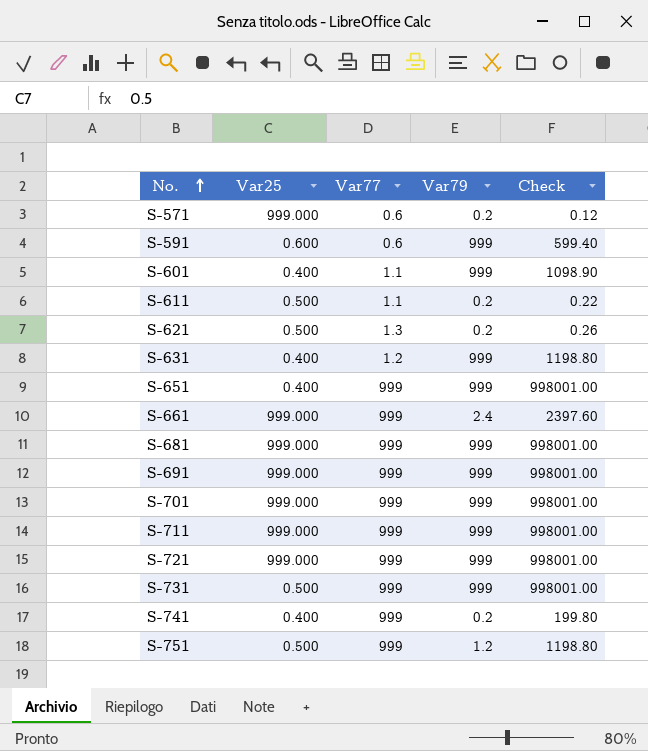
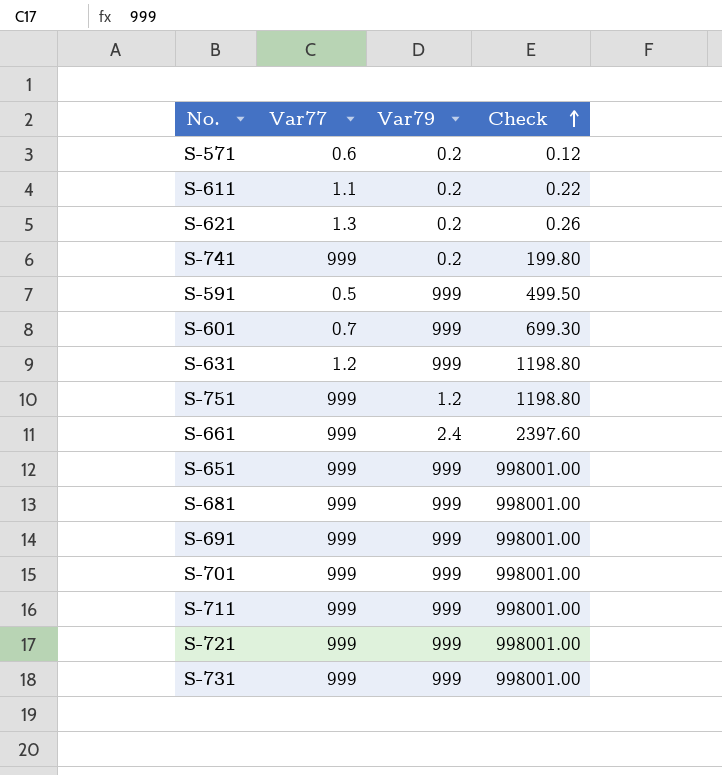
row order: No. ascending -> Check ascending
column Var25 | position: 2 -> none
S-591 | Var77: 0.6 -> 0.5
S-591 | Check: 599.40 -> 499.50
S-601 | Var77: 1.1 -> 0.7
S-601 | Check: 1098.90 -> 699.30

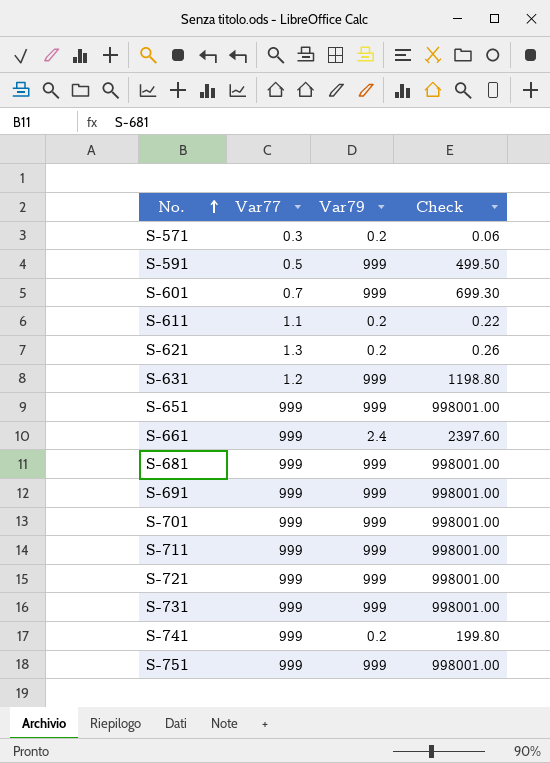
row order: Check ascending -> No. ascending
S-571 | Var77: 0.6 -> 0.3
S-571 | Check: 0.12 -> 0.06
S-751 | Var79: 1.2 -> 999
S-751 | Check: 1198.80 -> 998001.00

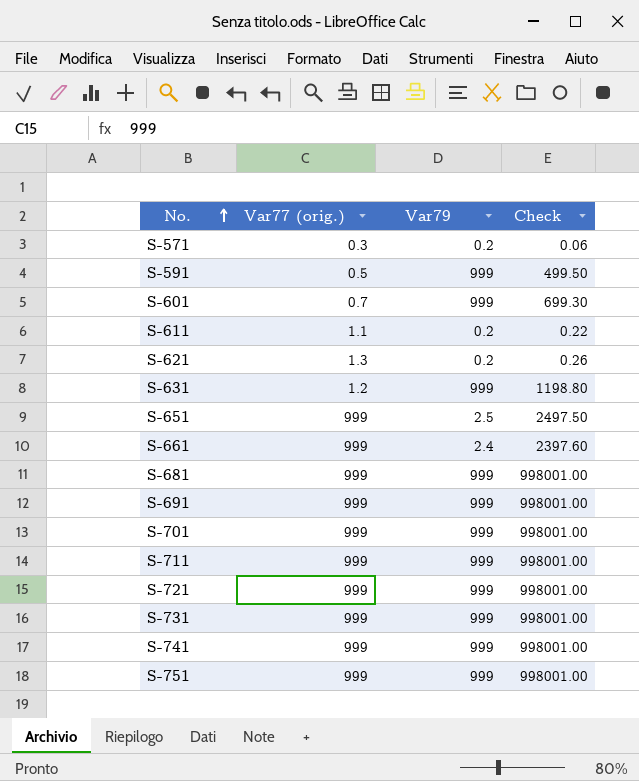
column name: Var77 -> Var77 (orig.)
S-651 | Var79: 999 -> 2.5
S-651 | Check: 998001.00 -> 2497.50
S-741 | Var79: 0.2 -> 999
S-741 | Check: 199.80 -> 998001.00

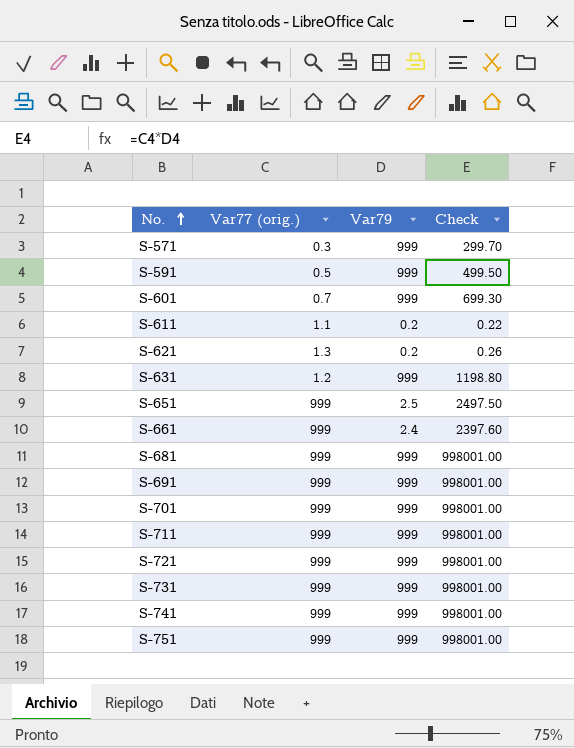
S-571 | Var79: 0.2 -> 999
S-571 | Check: 0.06 -> 299.70

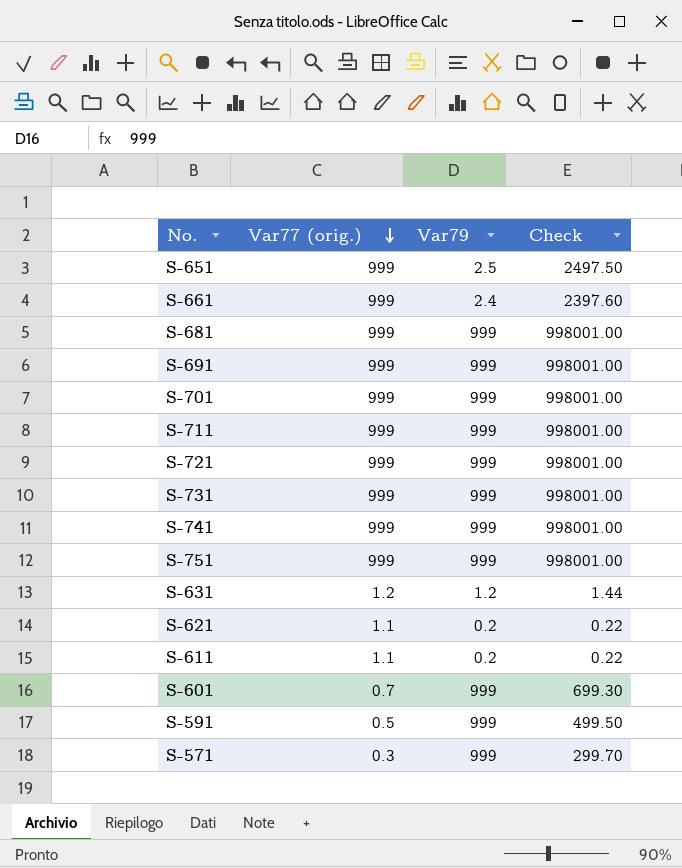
row order: No. ascending -> Var77 (orig.) descending
S-631 | Var79: 999 -> 1.2
S-631 | Check: 1198.80 -> 1.44
S-621 | Var77 (orig.): 1.3 -> 1.1
S-621 | Check: 0.26 -> 0.22

